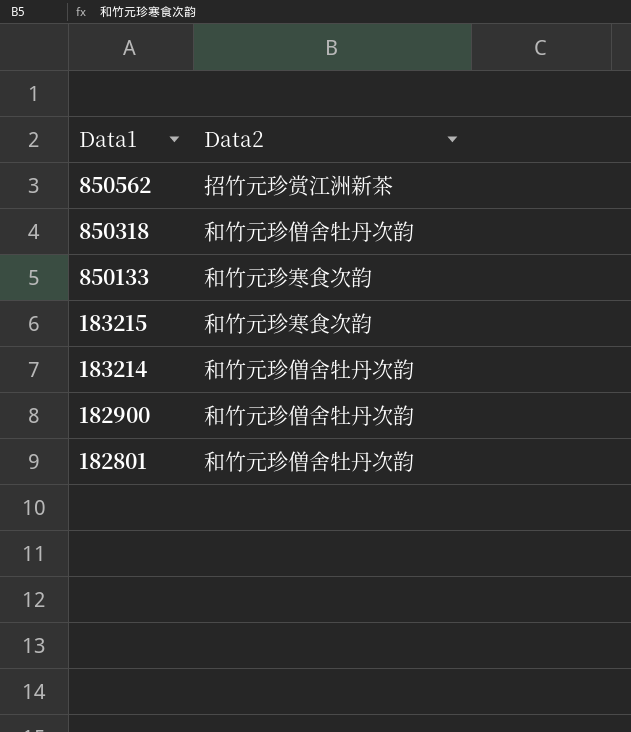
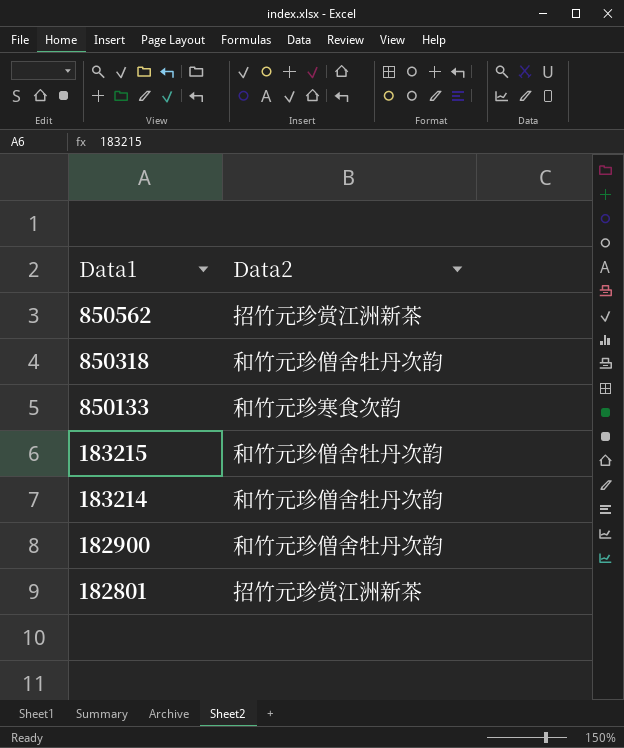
183215 | Data2: 和竹元珍寒食次韵 -> 和竹元珍僧舍牡丹次韵
182801 | Data2: 和竹元珍僧舍牡丹次韵 -> 招竹元珍赏江洲新茶

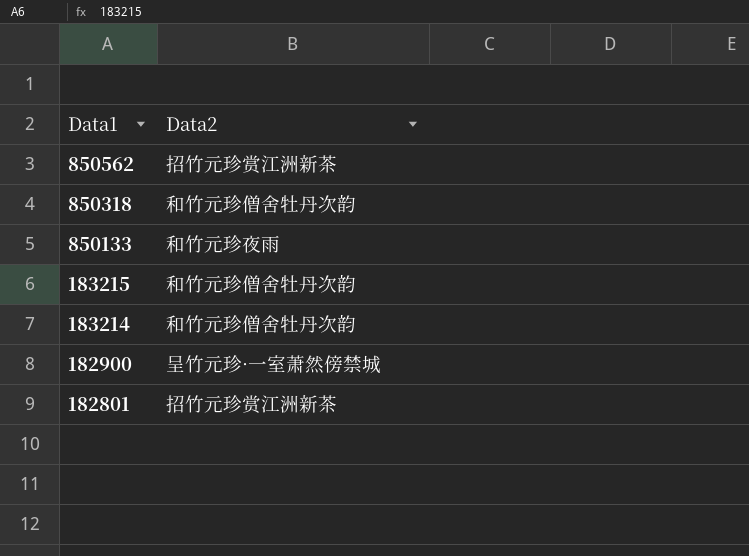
850133 | Data2: 和竹元珍寒食次韵 -> 和竹元珍夜雨
182900 | Data2: 和竹元珍僧舍牡丹次韵 -> 呈竹元珍·一室萧然傍禁城

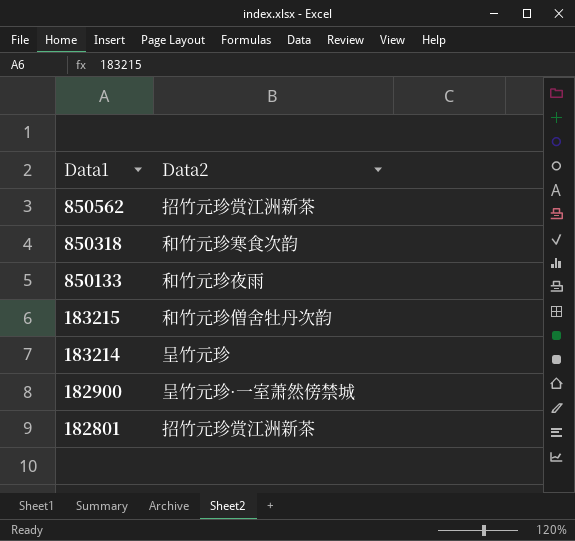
850318 | Data2: 和竹元珍僧舍牡丹次韵 -> 和竹元珍寒食次韵
183214 | Data2: 和竹元珍僧舍牡丹次韵 -> 呈竹元珍

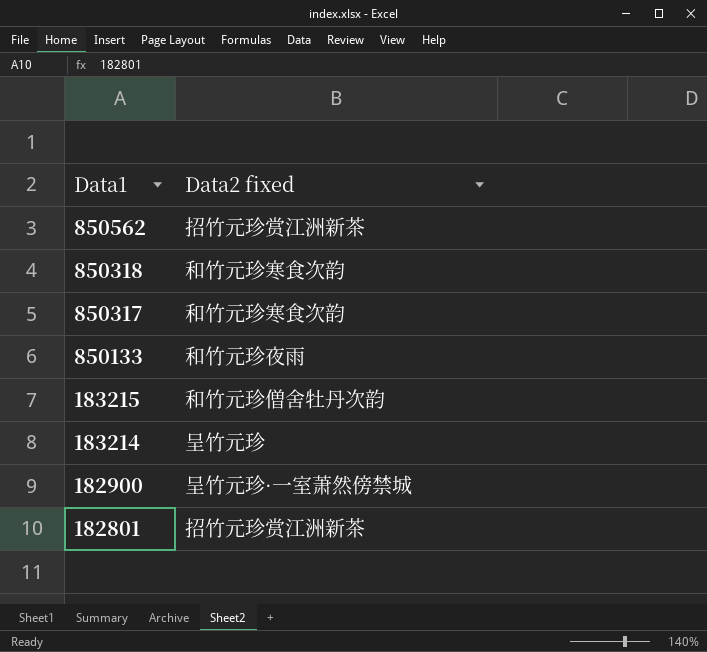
column name: Data2 -> Data2 fixed
row 850317: none -> 和竹元珍寒食次韵

